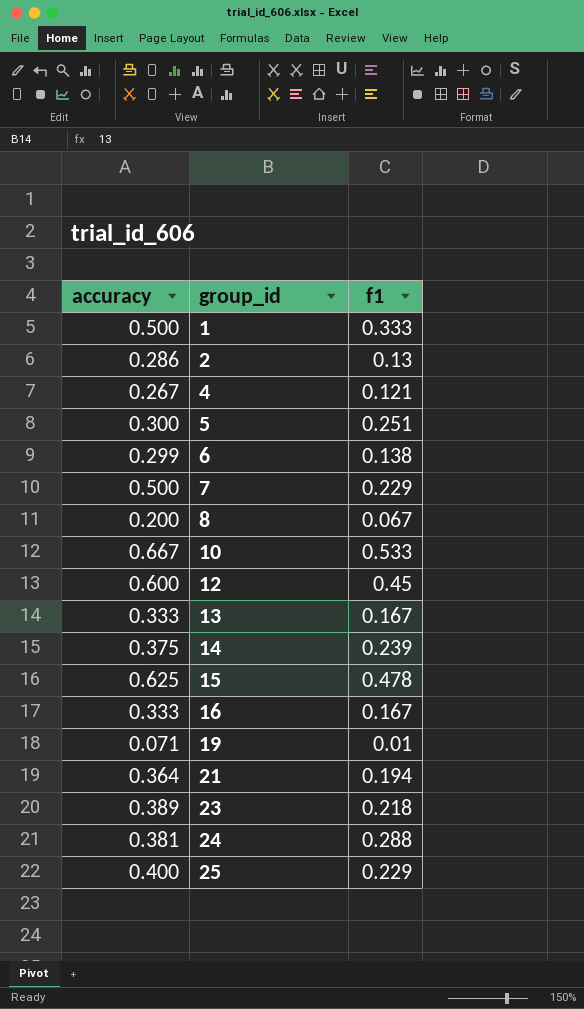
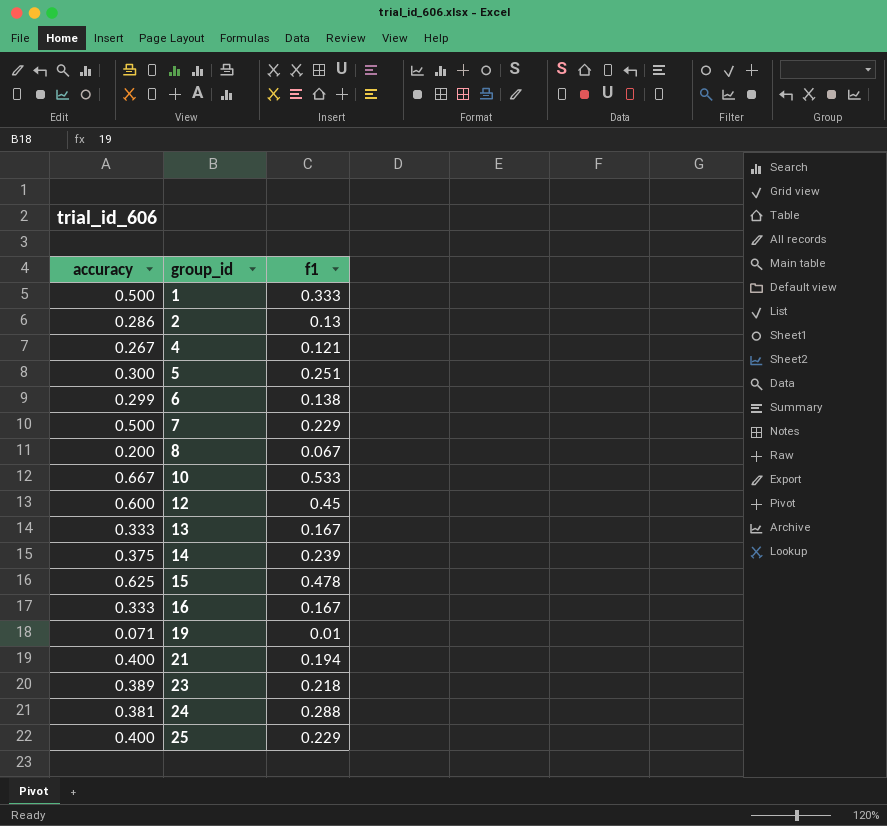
21 | accuracy: 0.364 -> 0.400

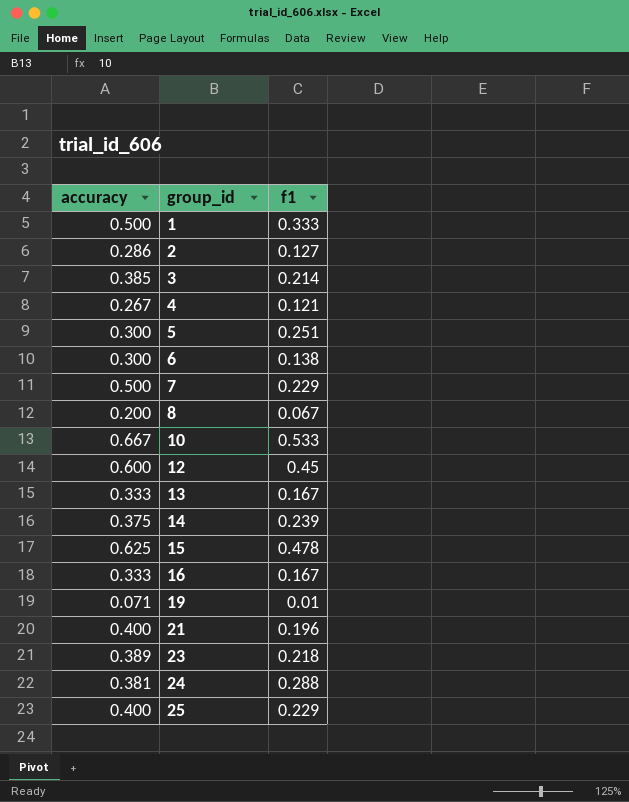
2 | f1: 0.13 -> 0.127
row 3: none -> 0.385 | 0.214
6 | accuracy: 0.299 -> 0.300
21 | f1: 0.194 -> 0.196

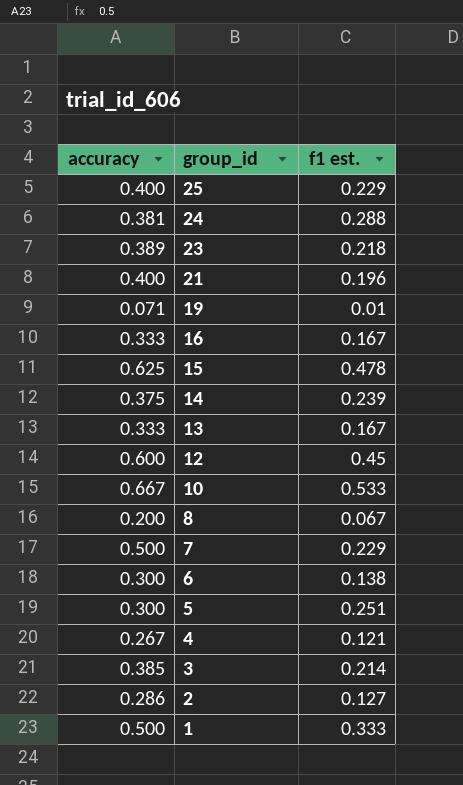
row order: group_id ascending -> group_id descending
column name: f1 -> f1 est.

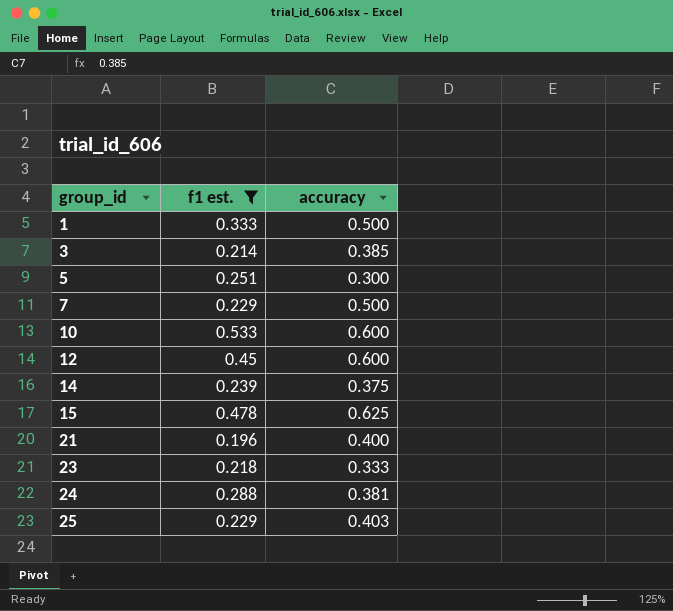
filter: none -> f1 est. >= 0.196
row order: group_id descending -> group_id ascending
column accuracy | position: 1 -> 3
10 | accuracy: 0.667 -> 0.600
23 | accuracy: 0.389 -> 0.333
25 | accuracy: 0.400 -> 0.403

